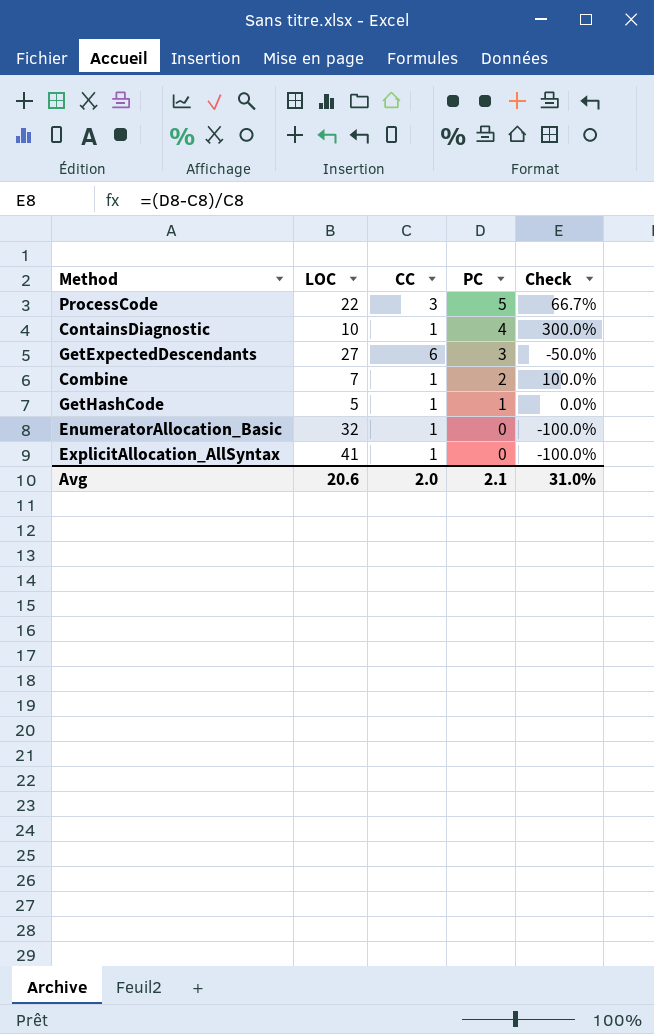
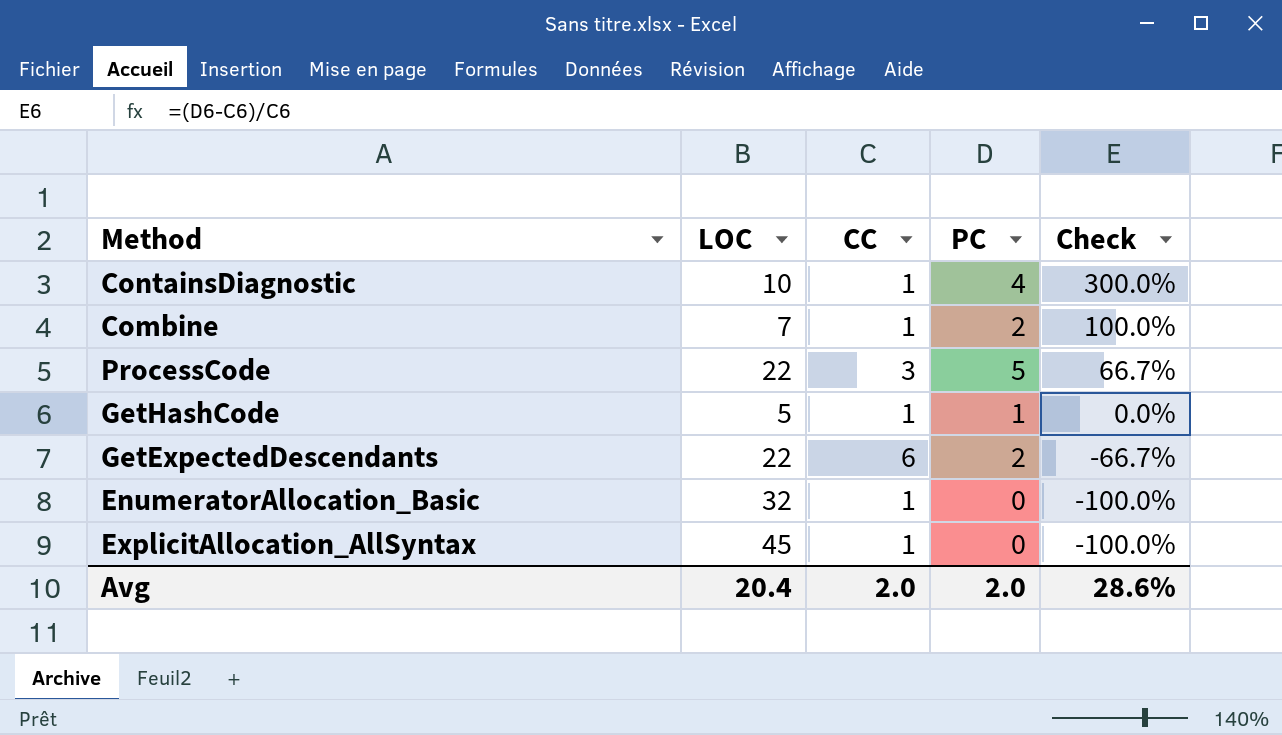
row order: PC descending -> Check descending
GetExpectedDescendants | LOC: 27 -> 22
GetExpectedDescendants | PC: 3 -> 2
GetExpectedDescendants | Check: -50.0% -> -66.7%
ExplicitAllocation_AllSyntax | LOC: 41 -> 45
Avg | LOC: 20.6 -> 20.4
Avg | PC: 2.1 -> 2.0
Avg | Check: 31.0% -> 28.6%

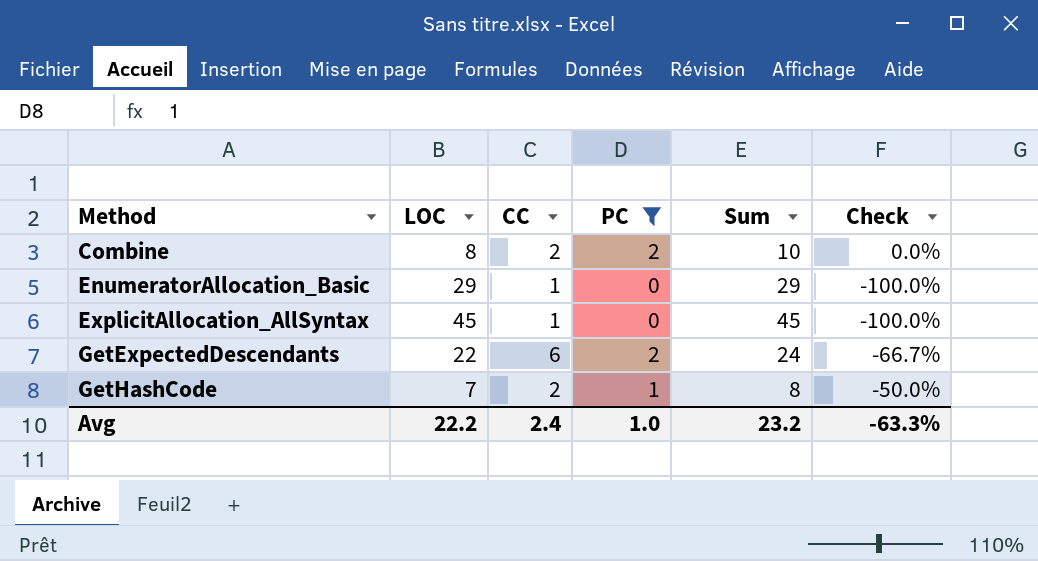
filter: none -> PC <= 2
row order: Check descending -> Method ascending
column Sum | formula: none -> [LOC] + [PC]
Combine | LOC: 7 -> 8
Combine | CC: 1 -> 2
Combine | Check: 100.0% -> 0.0%
EnumeratorAllocation_Basic | LOC: 32 -> 29
GetHashCode | LOC: 5 -> 7
GetHashCode | CC: 1 -> 2
GetHashCode | Check: 0.0% -> -50.0%
Avg | LOC: 20.4 -> 22.2
Avg | CC: 2.0 -> 2.4
Avg | PC: 2.0 -> 1.0
Avg | Check: 28.6% -> -63.3%

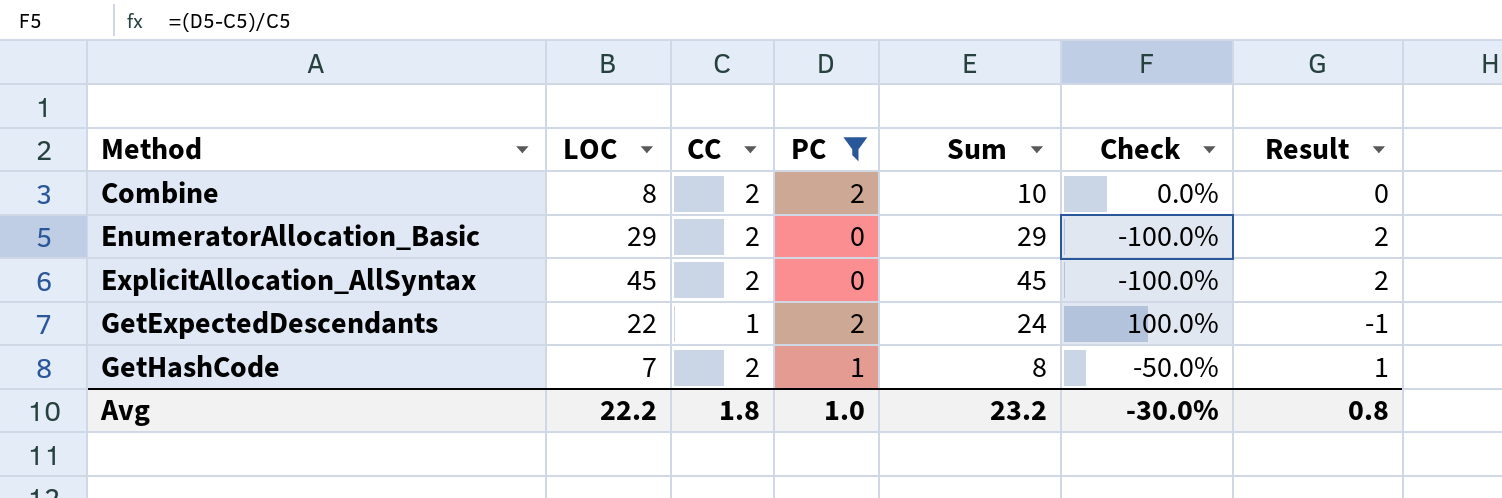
column Result | formula: none -> [CC] - [PC]
EnumeratorAllocation_Basic | CC: 1 -> 2
ExplicitAllocation_AllSyntax | CC: 1 -> 2
GetExpectedDescendants | CC: 6 -> 1
GetExpectedDescendants | Check: -66.7% -> 100.0%
Avg | CC: 2.4 -> 1.8
Avg | Check: -63.3% -> -30.0%

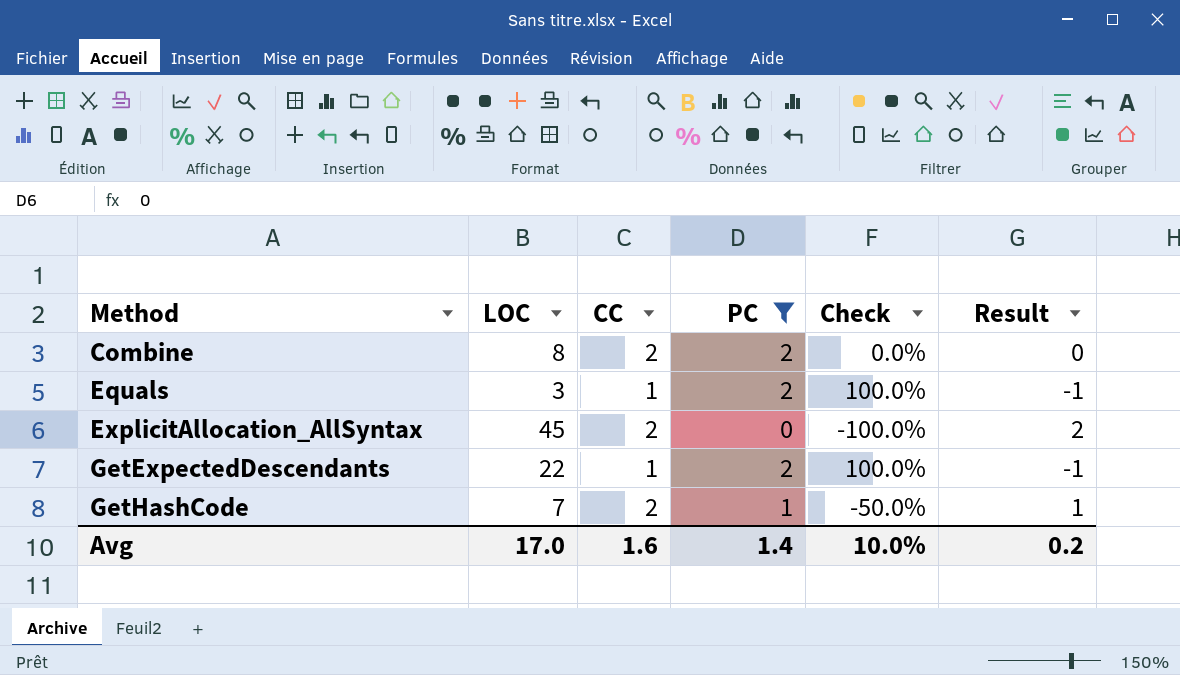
column Sum | formula: [LOC] + [PC] -> none
row EnumeratorAllocation_Basic: 29 | 2 | 0 | 29 | -100.0% | 2 -> none
row Equals: none -> 3 | 1 | 2 | 100.0% | -1
Avg | LOC: 22.2 -> 17.0
Avg | CC: 1.8 -> 1.6
Avg | PC: 1.0 -> 1.4
Avg | Check: -30.0% -> 10.0%
Avg | Result: 0.8 -> 0.2

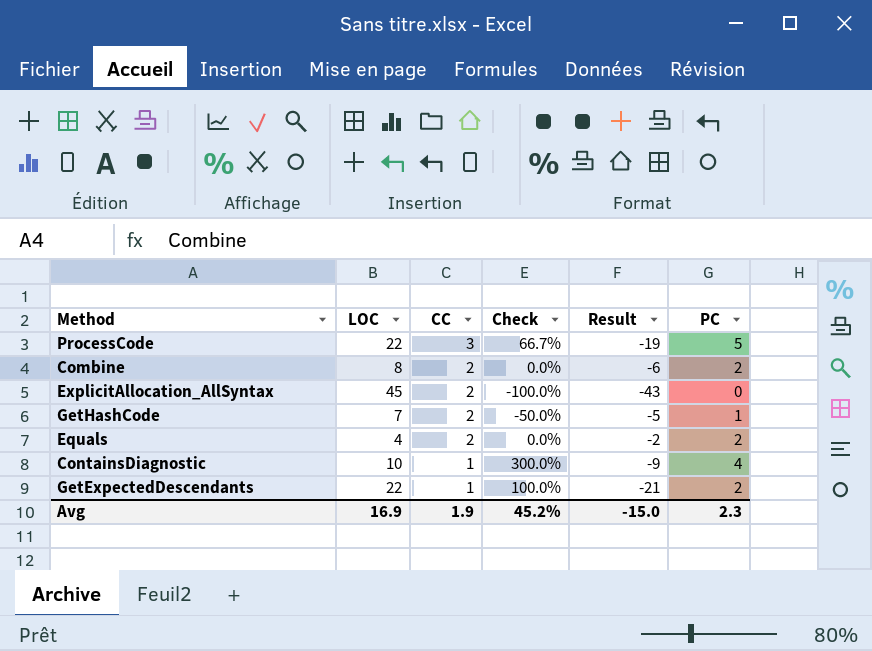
filter: PC <= 2 -> none
row order: Method ascending -> CC descending
column Result | formula: [CC] - [PC] -> [CC] - [LOC]
column PC | position: 4 -> 6
Equals | LOC: 3 -> 4
Equals | CC: 1 -> 2
Equals | Check: 100.0% -> 0.0%
Avg | LOC: 17.0 -> 16.9
Avg | CC: 1.6 -> 1.9
Avg | Check: 10.0% -> 45.2%
Avg | Result: 0.2 -> -15.0
Avg | PC: 1.4 -> 2.3

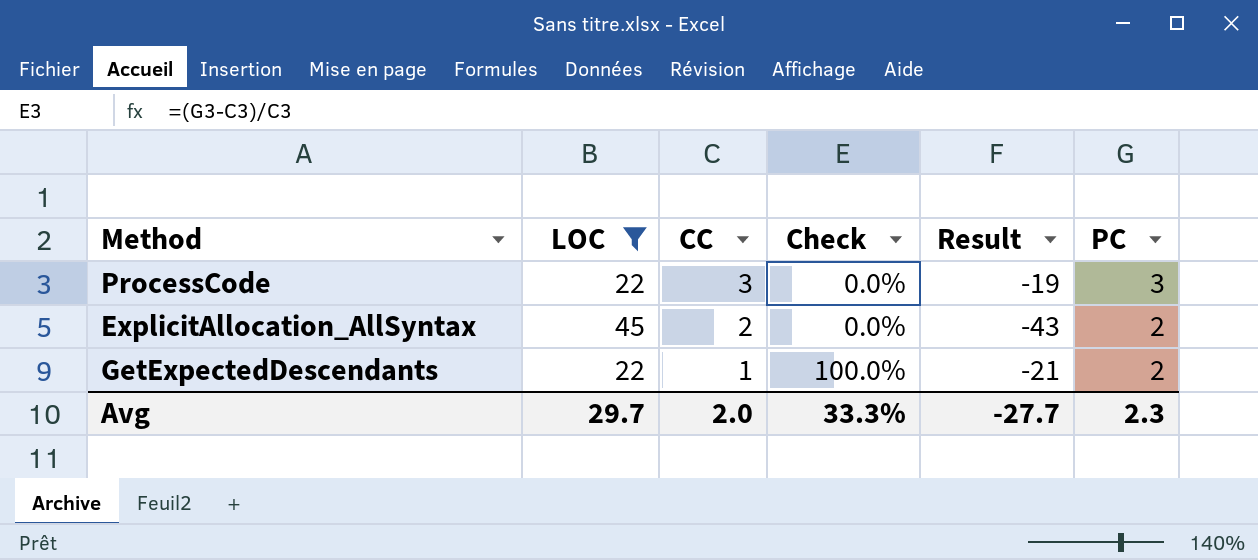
filter: none -> LOC >= 22
ProcessCode | Check: 66.7% -> 0.0%
ProcessCode | PC: 5 -> 3
ExplicitAllocation_AllSyntax | Check: -100.0% -> 0.0%
ExplicitAllocation_AllSyntax | PC: 0 -> 2
Avg | LOC: 16.9 -> 29.7
Avg | CC: 1.9 -> 2.0
Avg | Check: 45.2% -> 33.3%
Avg | Result: -15.0 -> -27.7

